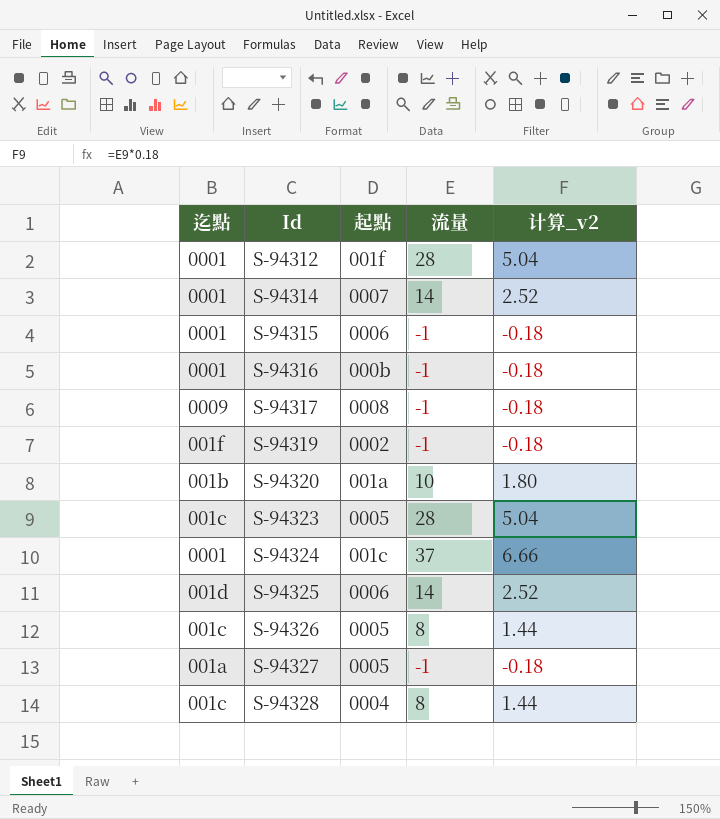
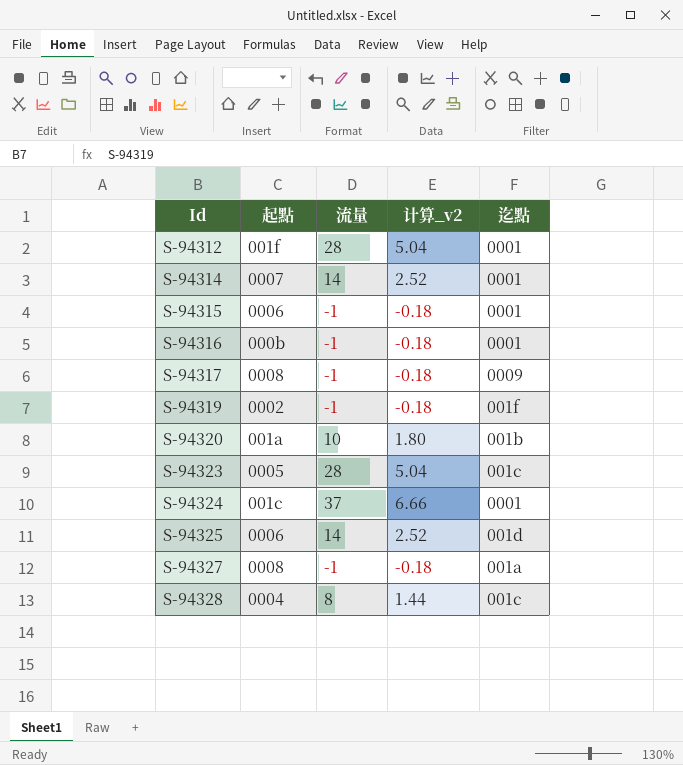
column 迄點 | position: 1 -> 5
row S-94326: 001c | 0005 | 8 | 1.44 -> none
S-94327 | 起點: 0005 -> 0008

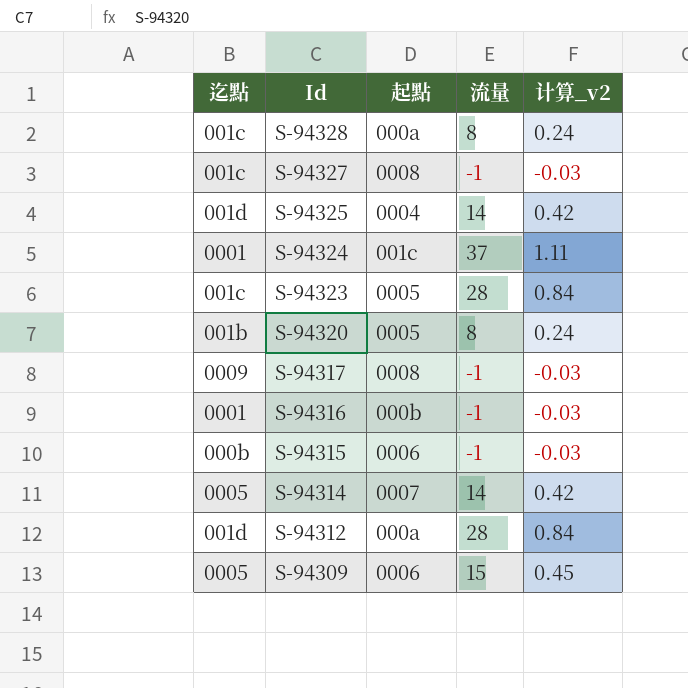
row order: Id ascending -> Id descending
column 迄點 | position: 5 -> 1
column 计算_v2 | formula: [流量] * 0.18 -> [流量] * 0.03
row S-94319: 0002 | -1 | -0.18 | 001f -> none
S-94328 | 起點: 0004 -> 000a
S-94327 | 迄點: 001a -> 001c
S-94325 | 起點: 0006 -> 0004
S-94320 | 起點: 001a -> 0005
S-94320 | 流量: 10 -> 8
S-94315 | 迄點: 0001 -> 000b
S-94314 | 迄點: 0001 -> 0005
S-94312 | 迄點: 0001 -> 001d
S-94312 | 起點: 001f -> 000a
row S-94309: none -> 0005 | 0006 | 15 | 0.45

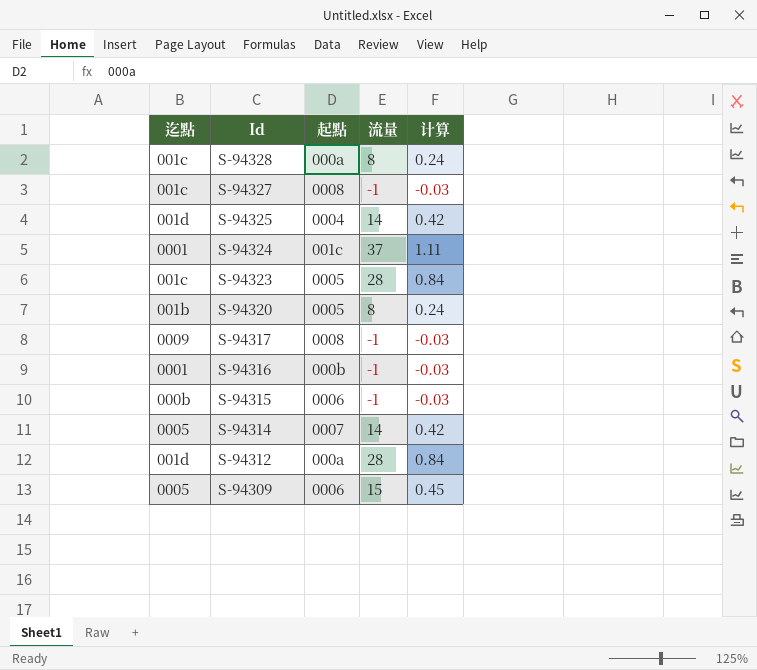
column name: 计算_v2 -> 计算

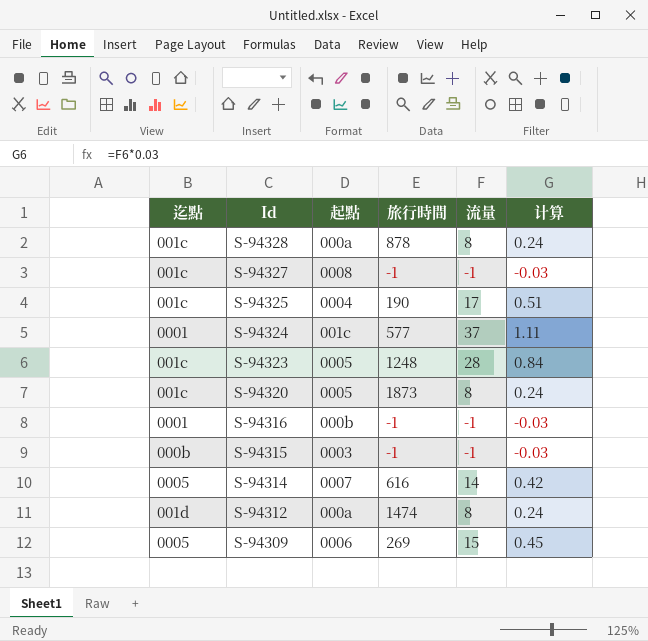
column 旅行時間 | position: none -> 4
row S-94317: 0009 | 0008 | -1 | -0.03 -> none
S-94325 | 迄點: 001d -> 001c
S-94325 | 流量: 14 -> 17
S-94325 | 计算: 0.42 -> 0.51
S-94320 | 迄點: 001b -> 001c
S-94315 | 起點: 0006 -> 0003
S-94312 | 流量: 28 -> 8
S-94312 | 计算: 0.84 -> 0.24

